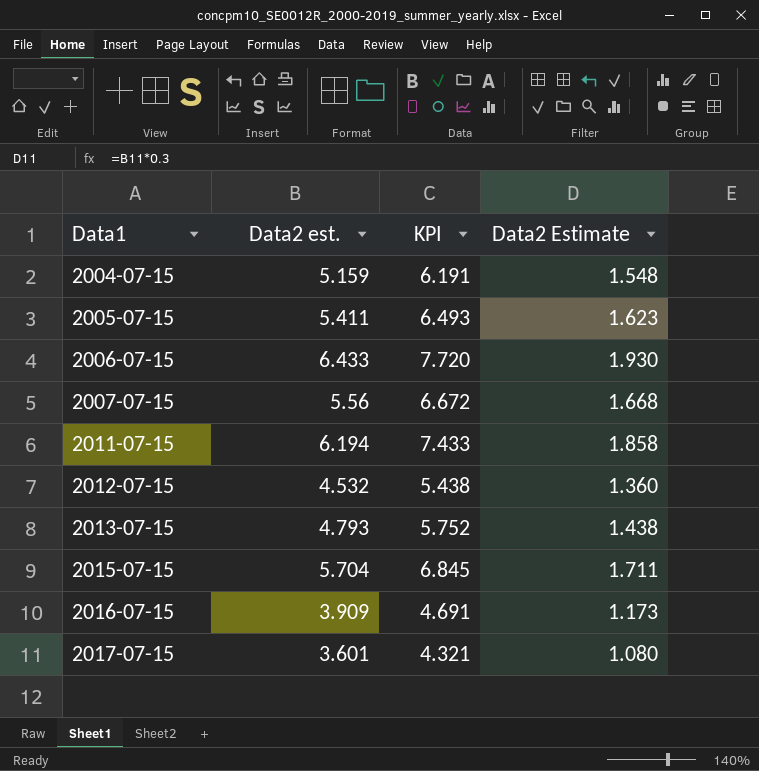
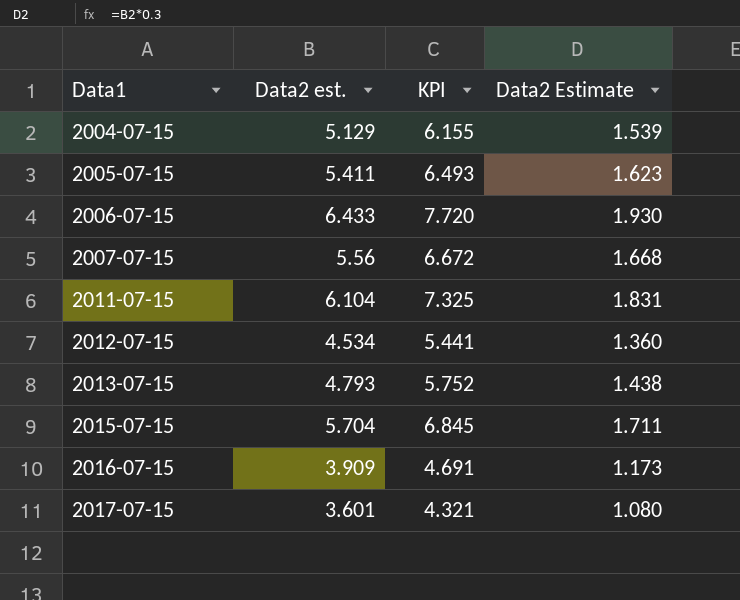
2004-07-15 | Data2 est.: 5.159 -> 5.129
2004-07-15 | KPI: 6.191 -> 6.155
2004-07-15 | Data2 Estimate: 1.548 -> 1.539
2011-07-15 | Data2 est.: 6.194 -> 6.104
2011-07-15 | KPI: 7.433 -> 7.325
2011-07-15 | Data2 Estimate: 1.858 -> 1.831
2012-07-15 | Data2 est.: 4.532 -> 4.534
2012-07-15 | KPI: 5.438 -> 5.441

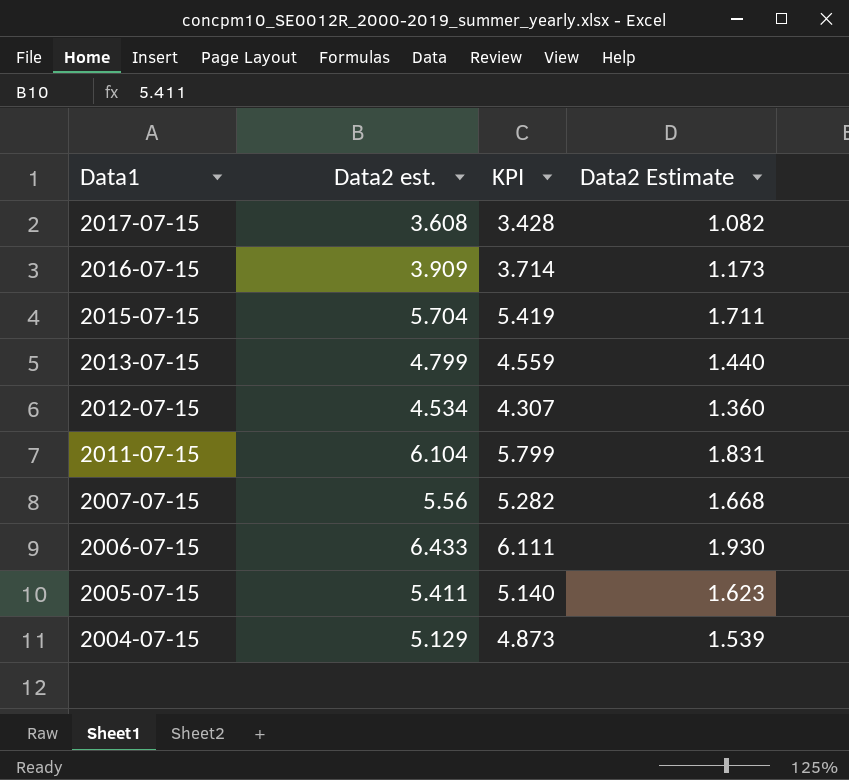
row order: Data1 ascending -> Data1 descending
column KPI | formula: [Data2 est.] * 1.2 -> [Data2 est.] * 0.95
2017-07-15 | Data2 est.: 3.601 -> 3.608
2017-07-15 | Data2 Estimate: 1.080 -> 1.082
2013-07-15 | Data2 est.: 4.793 -> 4.799
2013-07-15 | Data2 Estimate: 1.438 -> 1.440

